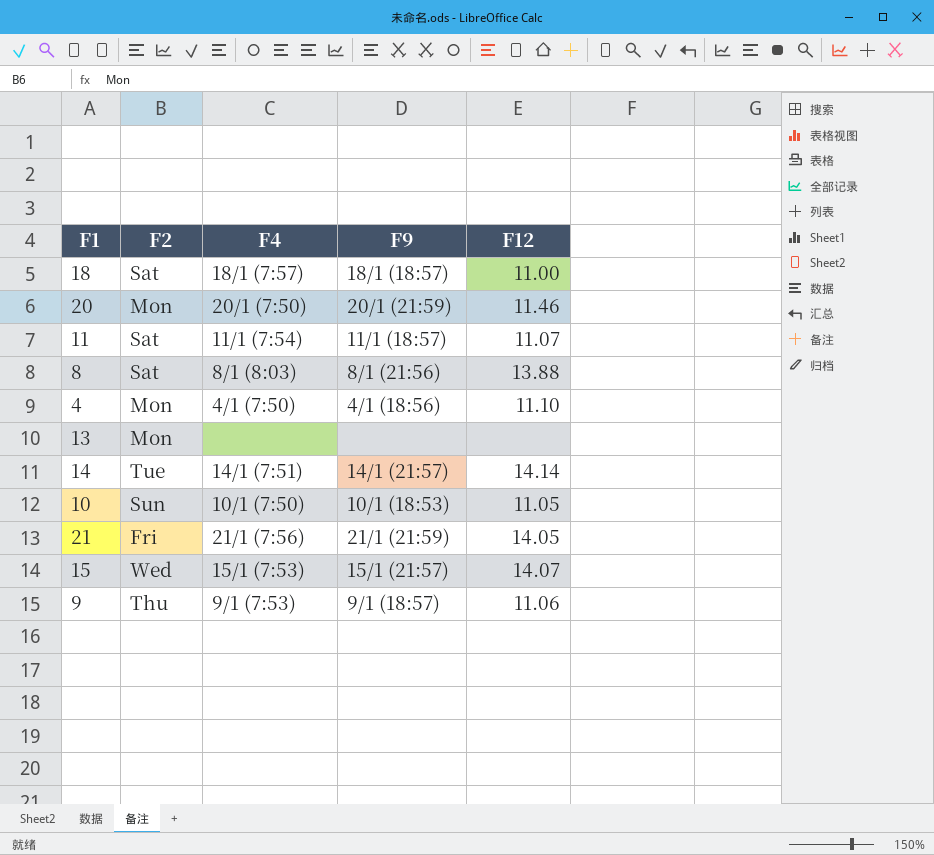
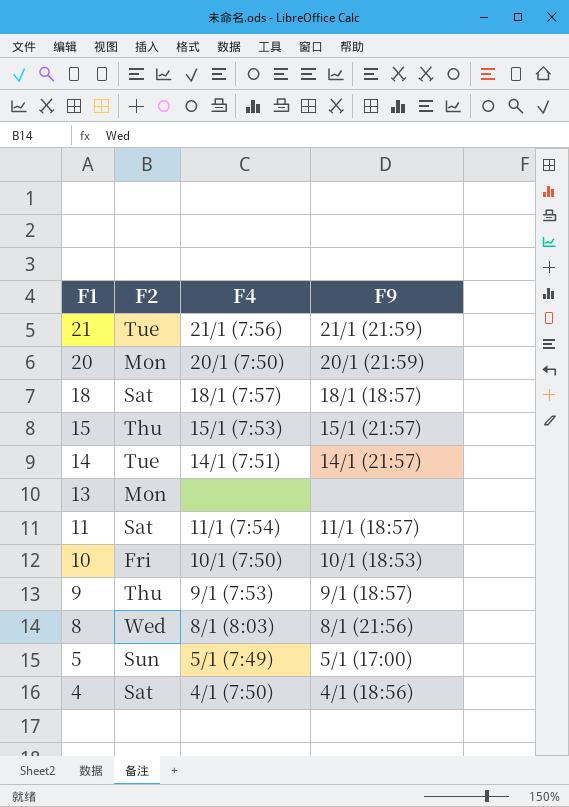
row order: none -> F1 descending
column F12 | position: 5 -> none
21 | F2: Fri -> Tue
15 | F2: Wed -> Thu
10 | F2: Sun -> Fri
8 | F2: Sat -> Wed
row 5: none -> Sun | 5/1 (7:49) | 5/1 (17:00)
4 | F2: Mon -> Sat

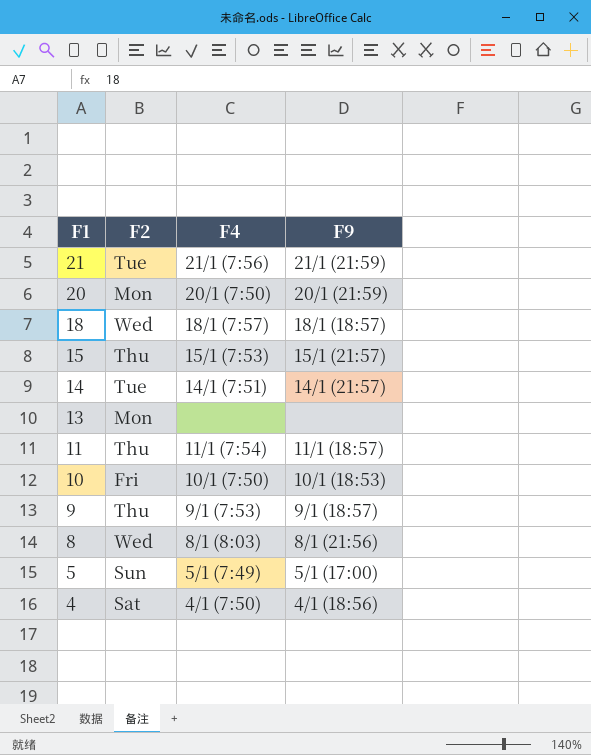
18 | F2: Sat -> Wed
11 | F2: Sat -> Thu

